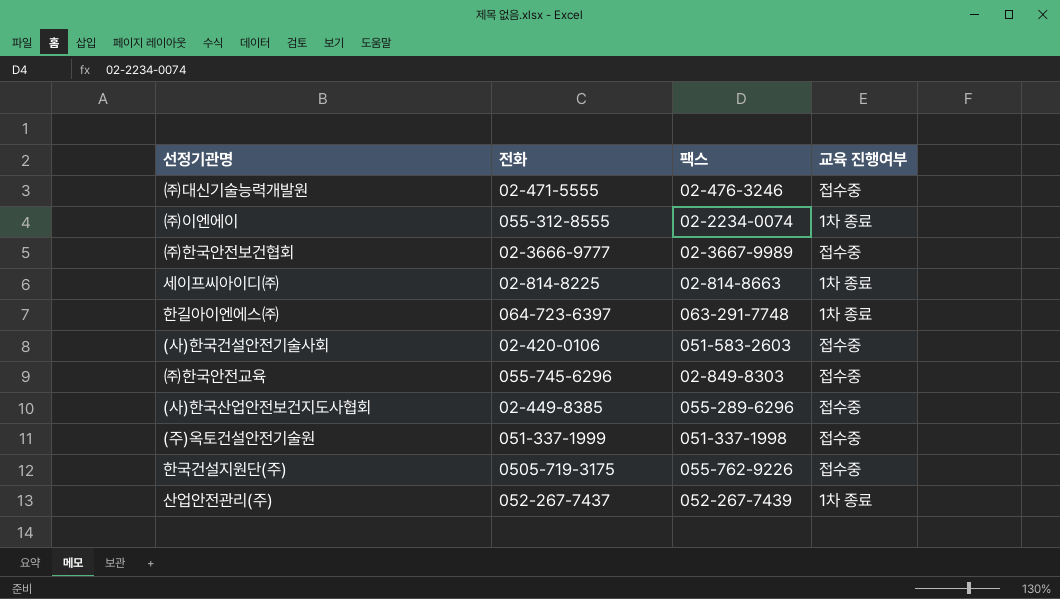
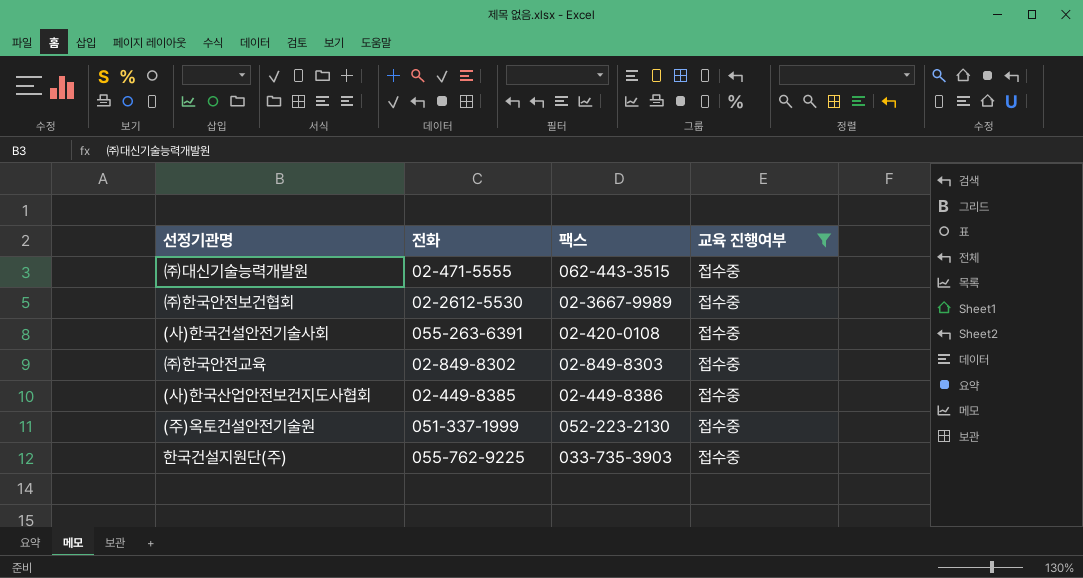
filter: none -> 교육 진행여부 = 접수중
㈜대신기술능력개발원 | 팩스: 02-476-3246 -> 062-443-3515
㈜한국안전보건협회 | 전화: 02-3666-9777 -> 02-2612-5530
(사)한국건설안전기술사회 | 전화: 02-420-0106 -> 055-263-6391
(사)한국건설안전기술사회 | 팩스: 051-583-2603 -> 02-420-0108
㈜한국안전교육 | 전화: 055-745-6296 -> 02-849-8302
(사)한국산업안전보건지도사협회 | 팩스: 055-289-6296 -> 02-449-8386
(주)옥토건설안전기술원 | 팩스: 051-337-1998 -> 052-223-2130
한국건설지원단(주) | 전화: 0505-719-3175 -> 055-762-9225
한국건설지원단(주) | 팩스: 055-762-9226 -> 033-735-3903

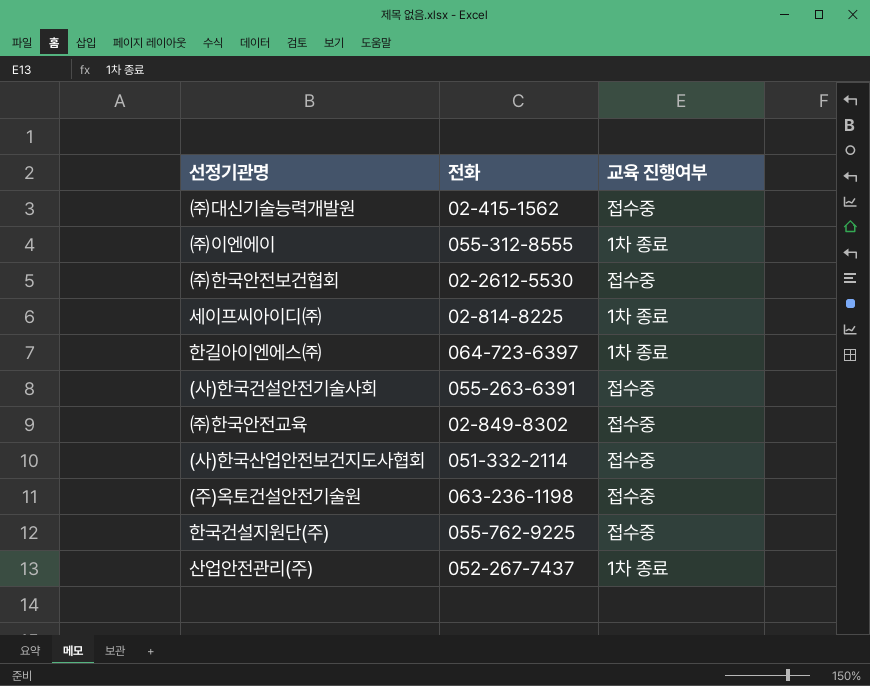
filter: 교육 진행여부 = 접수중 -> none
column 팩스 | position: 3 -> none
㈜대신기술능력개발원 | 전화: 02-471-5555 -> 02-415-1562
(사)한국산업안전보건지도사협회 | 전화: 02-449-8385 -> 051-332-2114
(주)옥토건설안전기술원 | 전화: 051-337-1999 -> 063-236-1198

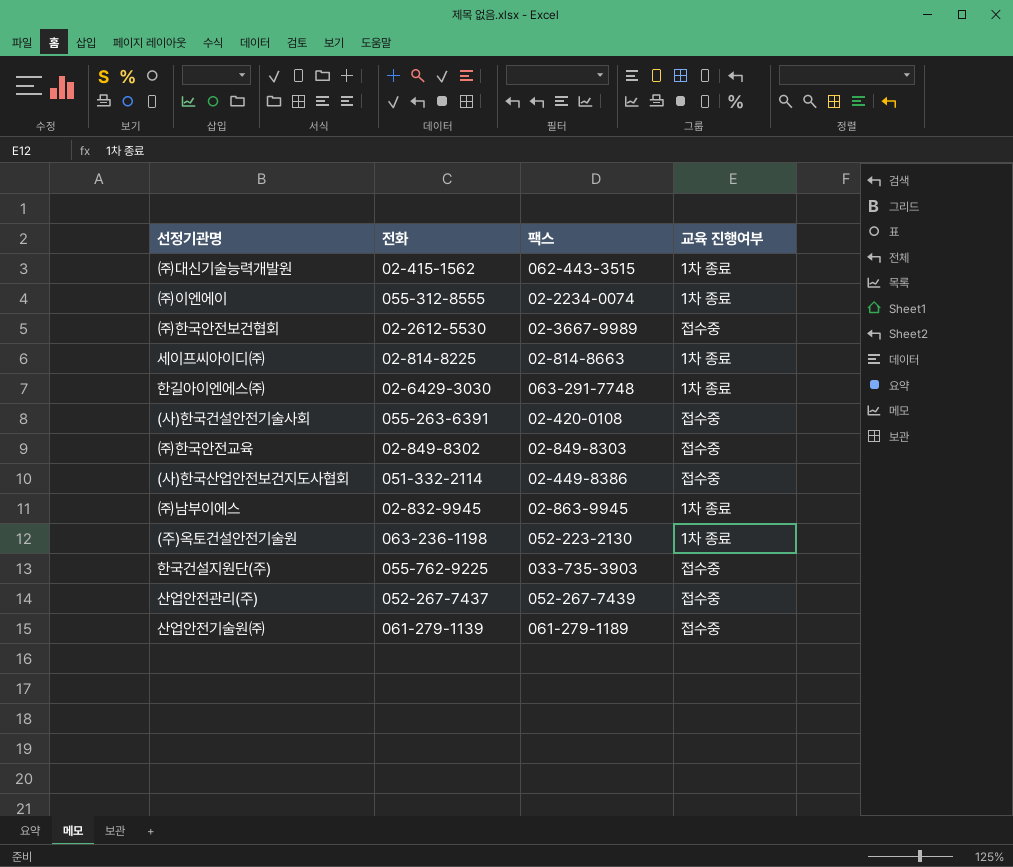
column 팩스 | position: none -> 3
㈜대신기술능력개발원 | 교육 진행여부: 접수중 -> 1차 종료
한길아이엔에스㈜ | 전화: 064-723-6397 -> 02-6429-3030
row ㈜남부이에스: none -> 02-832-9945 | 02-863-9945 | 1차 종료
(주)옥토건설안전기술원 | 교육 진행여부: 접수중 -> 1차 종료
산업안전관리(주) | 교육 진행여부: 1차 종료 -> 접수중
row 산업안전기술원㈜: none -> 061-279-1139 | 061-279-1189 | 접수중

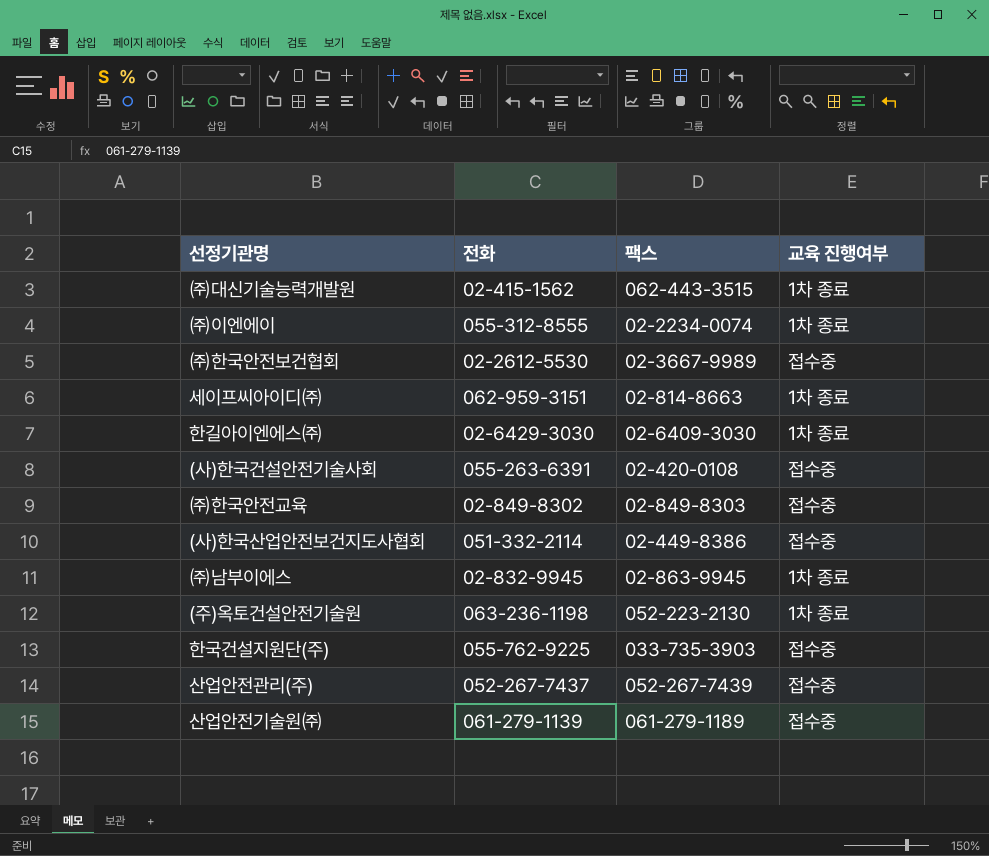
세이프씨아이디㈜ | 전화: 02-814-8225 -> 062-959-3151
한길아이엔에스㈜ | 팩스: 063-291-7748 -> 02-6409-3030

